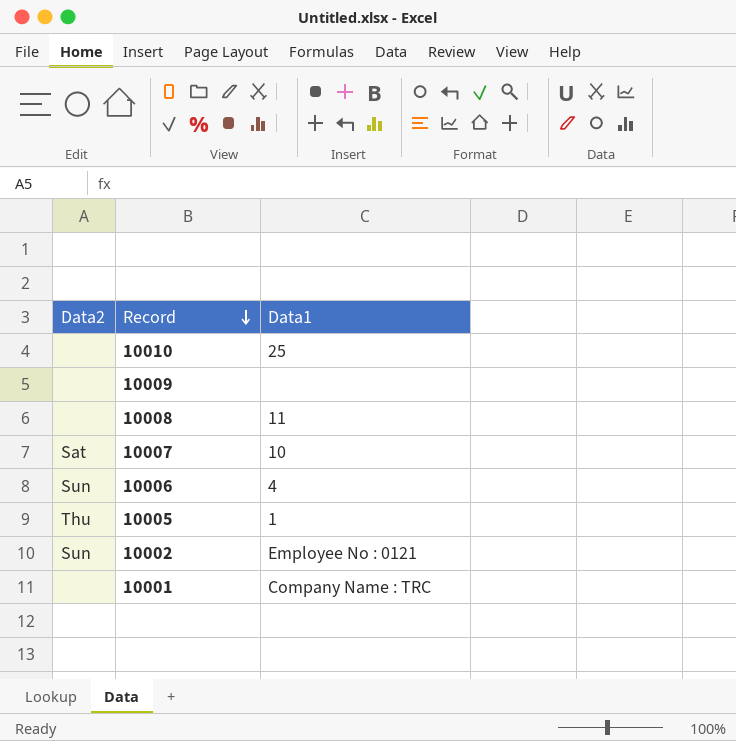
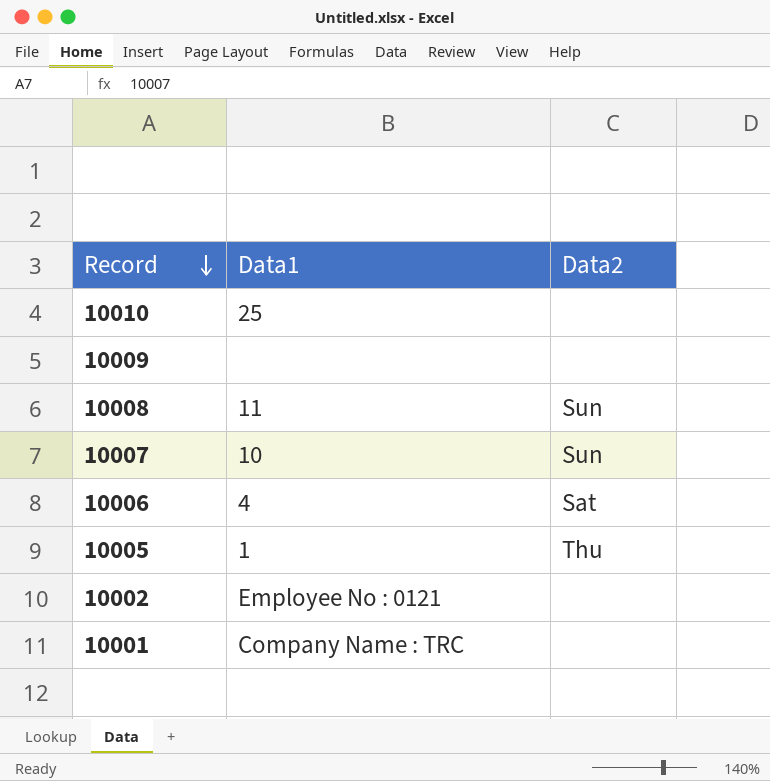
column Data2 | position: 1 -> 3
10008 | Data2: none -> Sun
10007 | Data2: Sat -> Sun
10006 | Data2: Sun -> Sat
10002 | Data2: Sun -> none

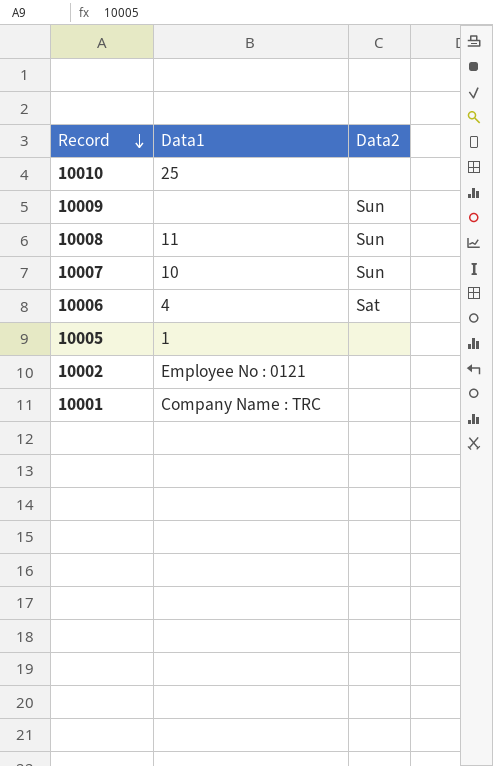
10009 | Data2: none -> Sun
10005 | Data2: Thu -> none

